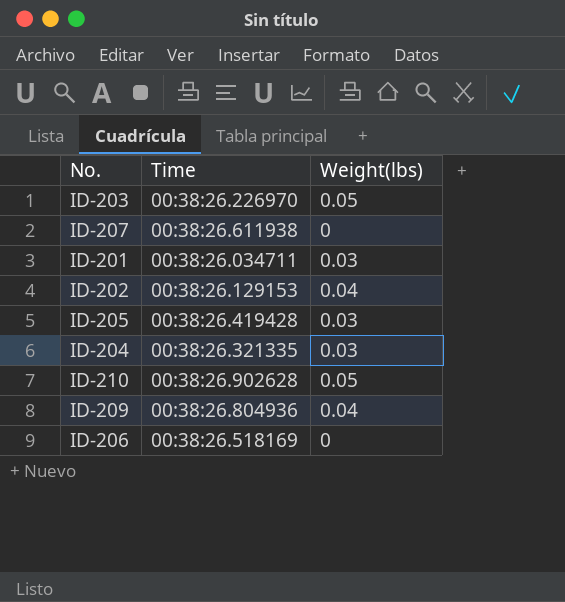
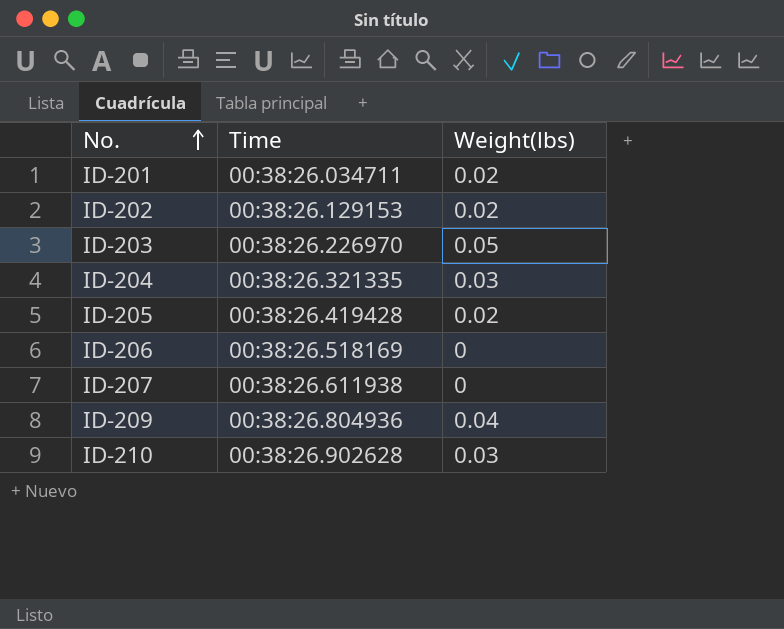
row order: none -> No. ascending
ID-201 | Weight(lbs): 0.03 -> 0.02
ID-202 | Weight(lbs): 0.04 -> 0.02
ID-205 | Weight(lbs): 0.03 -> 0.02
ID-210 | Weight(lbs): 0.05 -> 0.03

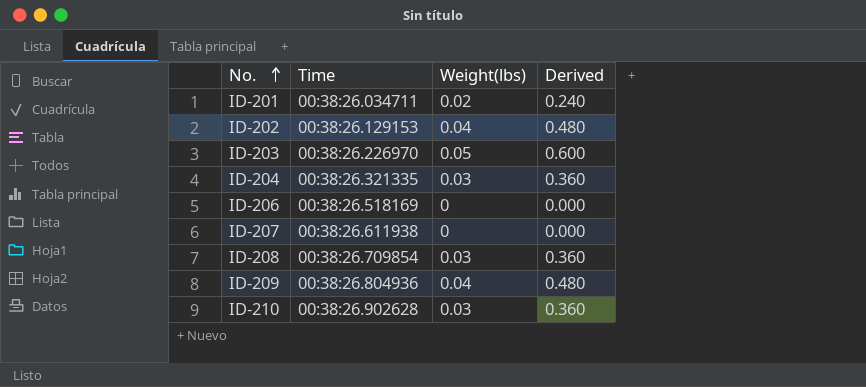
column Derived | formula: none -> [Weight(lbs)] * 12
row ID-205: 00:38:26.419428 | 0.02 -> none
ID-202 | Weight(lbs): 0.02 -> 0.04
row ID-208: none -> 00:38:26.709854 | 0.03 | 0.360

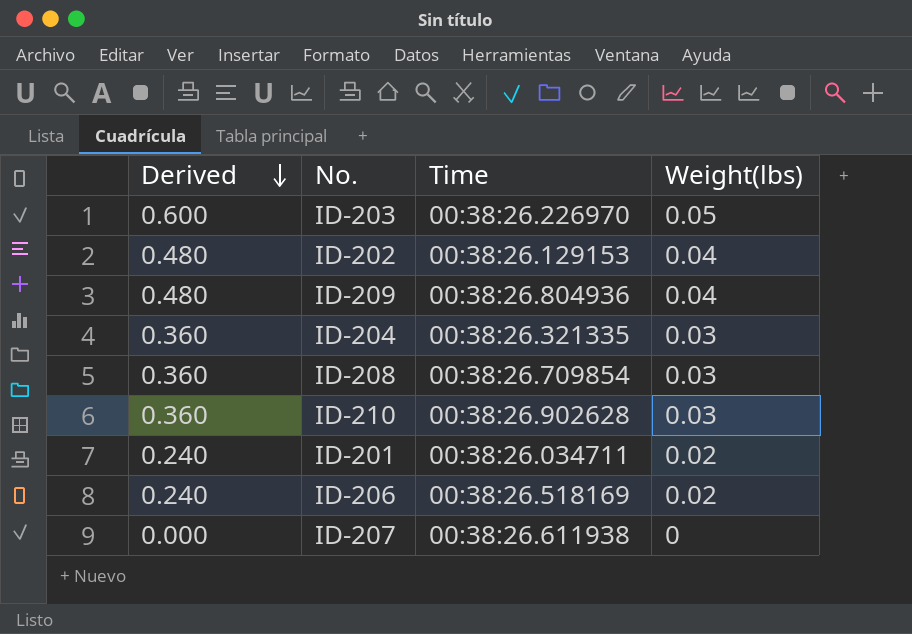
row order: No. ascending -> Derived descending
column Derived | position: 4 -> 1
ID-206 | Derived: 0.000 -> 0.240
ID-206 | Weight(lbs): 0 -> 0.02

